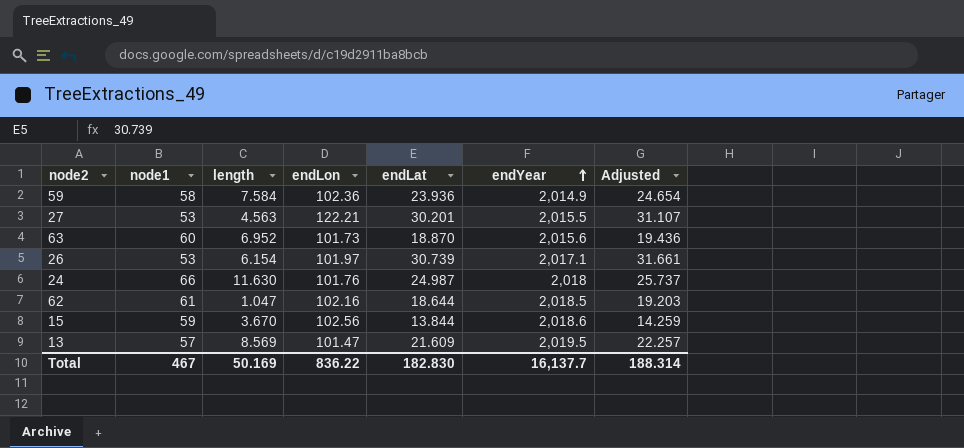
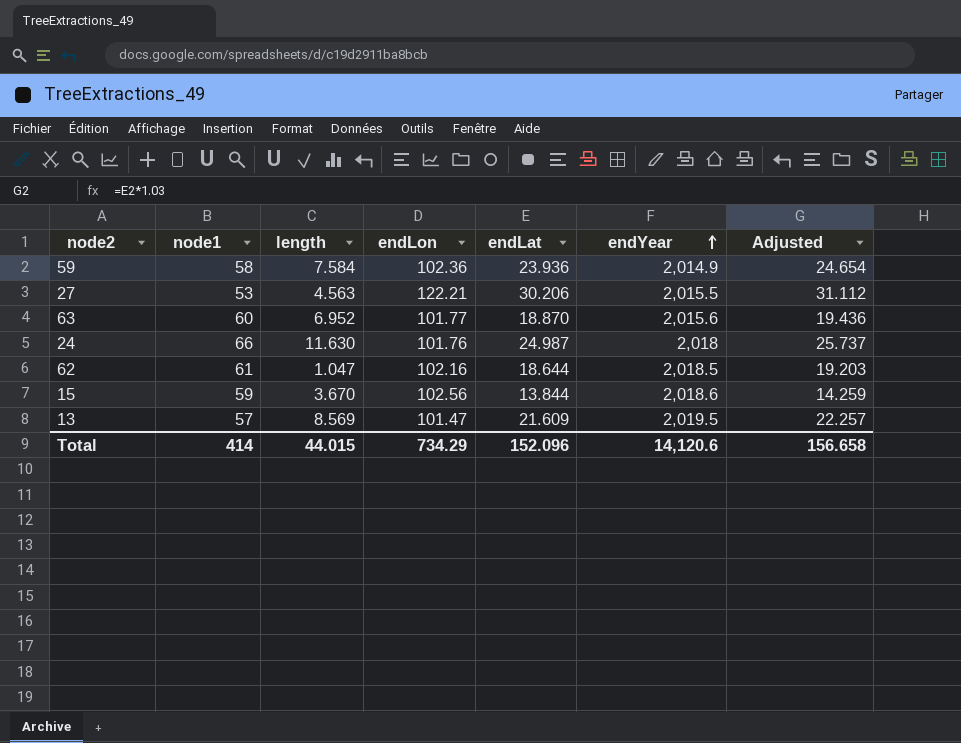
row 26: 53 | 6.154 | 101.97 | 30.739 | 2,017.1 | 31.661 -> none
27 | endLat: 30.201 -> 30.206
27 | Adjusted: 31.107 -> 31.112
63 | endLon: 101.73 -> 101.77
Total | node1: 467 -> 414
Total | length: 50.169 -> 44.015
Total | endLon: 836.22 -> 734.29
Total | endLat: 182.830 -> 152.096
Total | endYear: 16,137.7 -> 14,120.6
Total | Adjusted: 188.314 -> 156.658

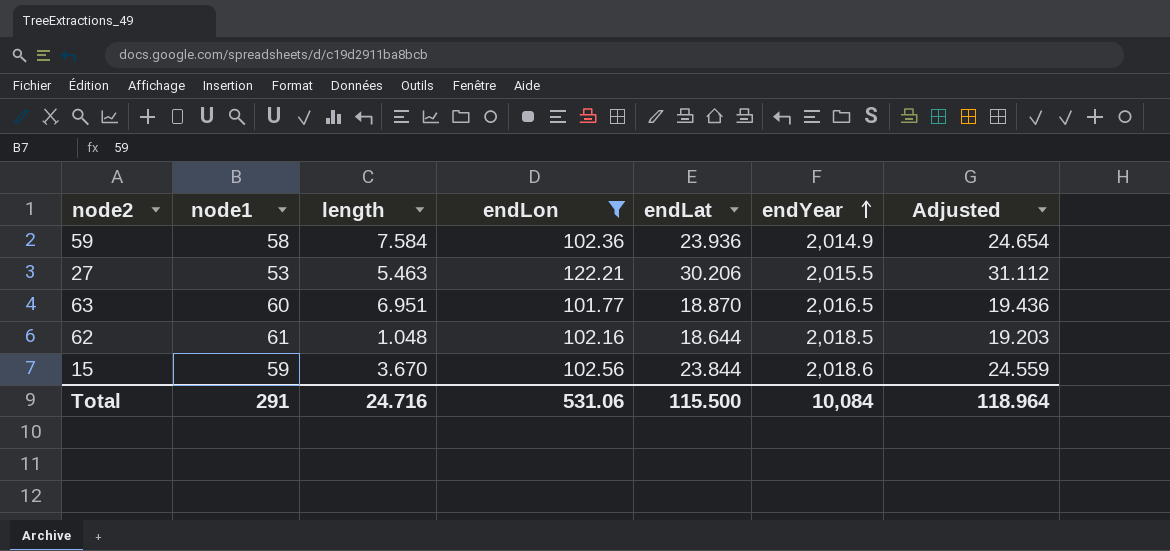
filter: none -> endLon >= 101.77
27 | length: 4.563 -> 5.463
63 | length: 6.952 -> 6.951
63 | endYear: 2,015.6 -> 2,016.5
62 | length: 1.047 -> 1.048
15 | endLat: 13.844 -> 23.844
15 | Adjusted: 14.259 -> 24.559
Total | node1: 414 -> 291
Total | length: 44.015 -> 24.716
Total | endLon: 734.29 -> 531.06
Total | endLat: 152.096 -> 115.500
Total | endYear: 14,120.6 -> 10,084
Total | Adjusted: 156.658 -> 118.964

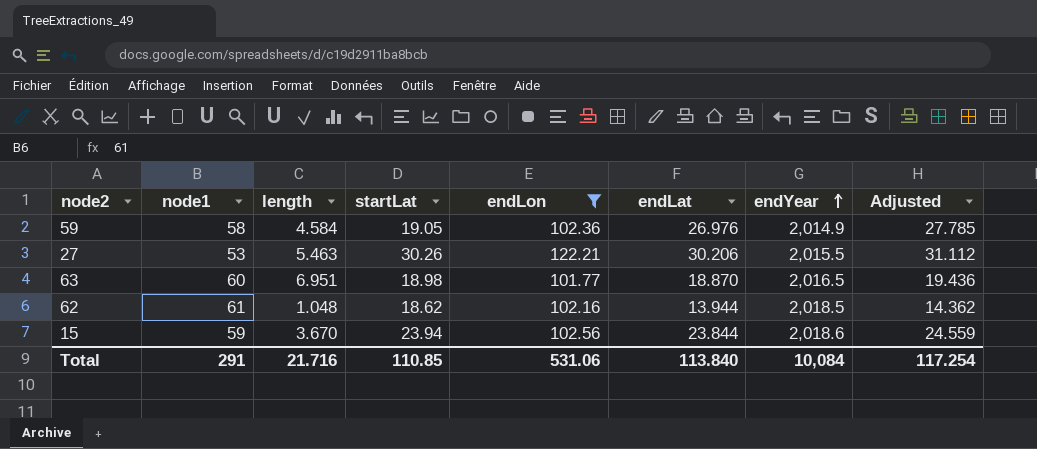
column startLat | position: none -> 4
59 | length: 7.584 -> 4.584
59 | endLat: 23.936 -> 26.976
59 | Adjusted: 24.654 -> 27.785
62 | endLat: 18.644 -> 13.944
62 | Adjusted: 19.203 -> 14.362
Total | length: 24.716 -> 21.716
Total | endLat: 115.500 -> 113.840
Total | Adjusted: 118.964 -> 117.254

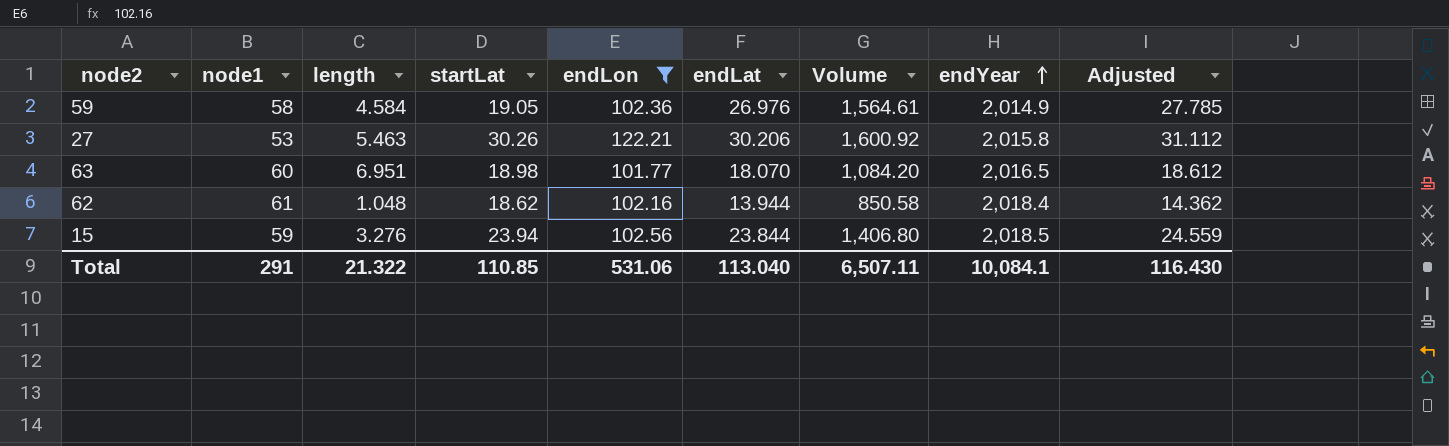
column Volume | formula: none -> [node1] * [endLat]
27 | endYear: 2,015.5 -> 2,015.8
63 | endLat: 18.870 -> 18.070
63 | Adjusted: 19.436 -> 18.612
62 | endYear: 2,018.5 -> 2,018.4
15 | length: 3.670 -> 3.276
15 | endYear: 2,018.6 -> 2,018.5
Total | length: 21.716 -> 21.322
Total | endLat: 113.840 -> 113.040
Total | endYear: 10,084 -> 10,084.1
Total | Adjusted: 117.254 -> 116.430

